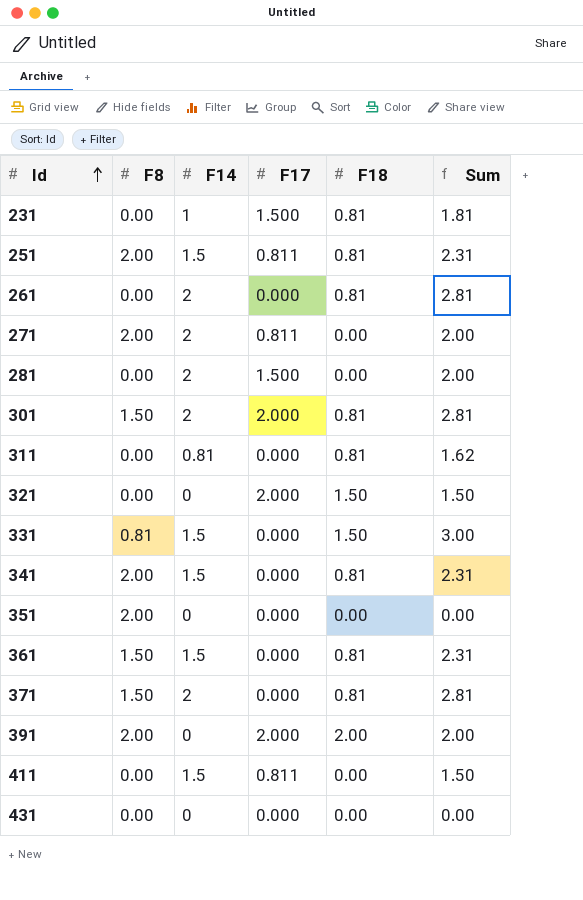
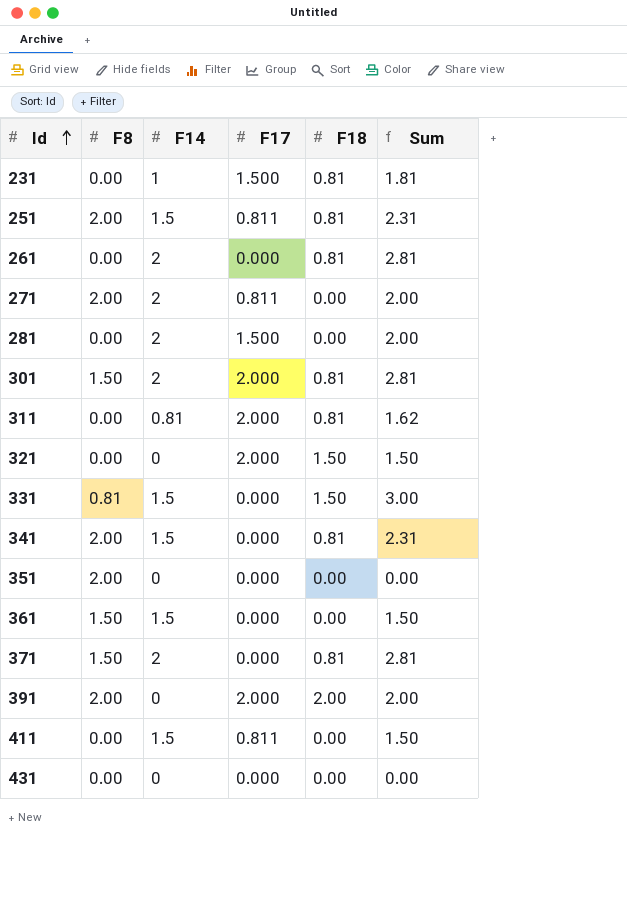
311 | F17: 0.000 -> 2.000
361 | F18: 0.81 -> 0.00
361 | Sum: 2.31 -> 1.50

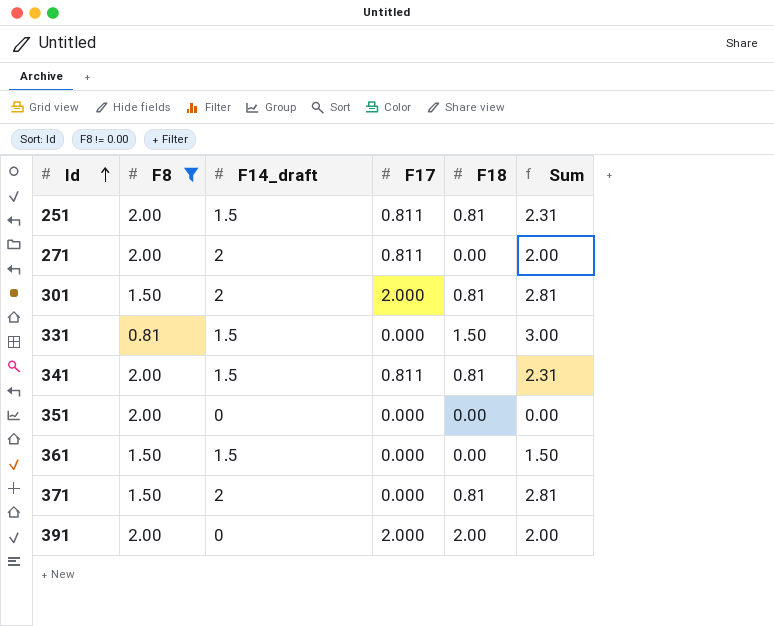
filter: none -> F8 != 0.00
column name: F14 -> F14_draft
341 | F17: 0.000 -> 0.811

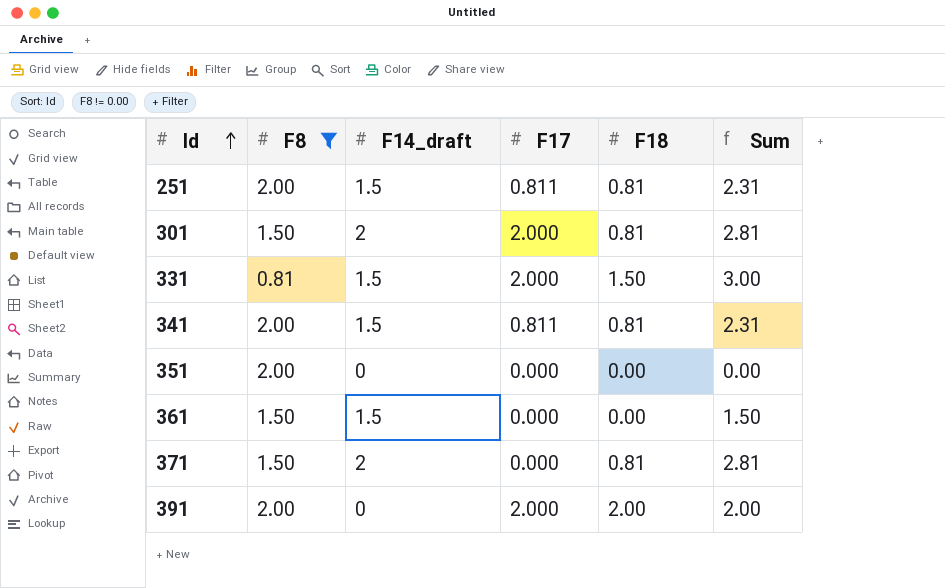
row 271: 2.00 | 2 | 0.811 | 0.00 | 2.00 -> none
331 | F17: 0.000 -> 2.000

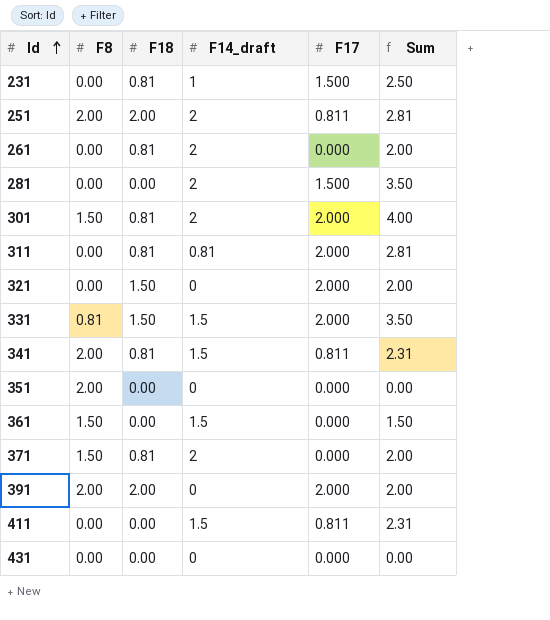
filter: F8 != 0.00 -> none
column F18 | position: 5 -> 3
column Sum | formula: [F14_draft] + [F18] -> [F14_draft] + [F17]
251 | F18: 0.81 -> 2.00
251 | F14_draft: 1.5 -> 2

